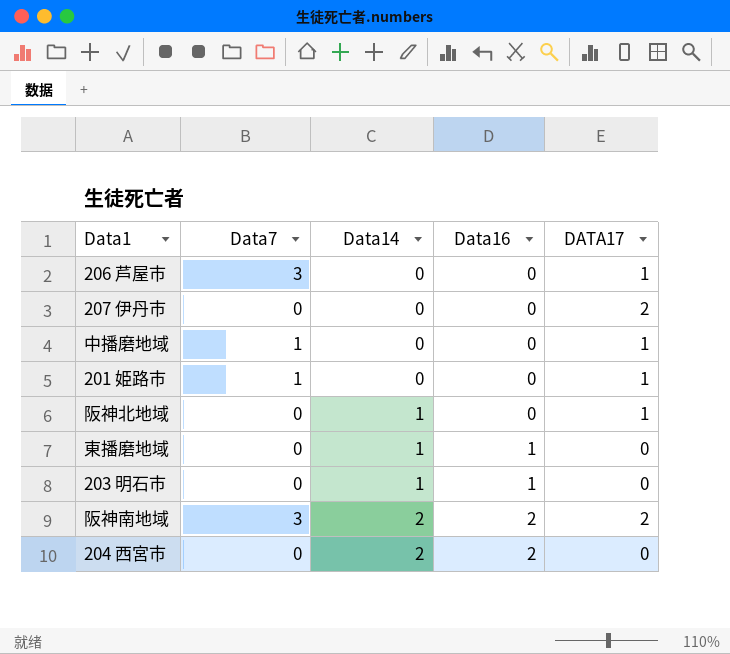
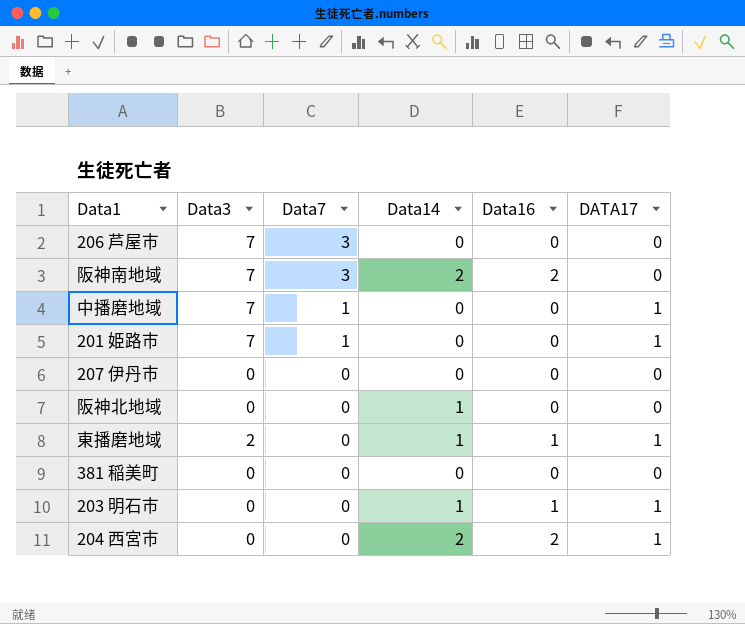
row order: Data14 ascending -> Data7 descending
column Data3 | position: none -> 2
206 芦屋市 | DATA17: 1 -> 0
阪神南地域 | DATA17: 2 -> 0
207 伊丹市 | DATA17: 2 -> 0
阪神北地域 | DATA17: 1 -> 0
東播磨地域 | DATA17: 0 -> 1
row 381 稲美町: none -> 0 | 0 | 0 | 0 | 0
203 明石市 | DATA17: 0 -> 1
204 西宮市 | DATA17: 0 -> 1

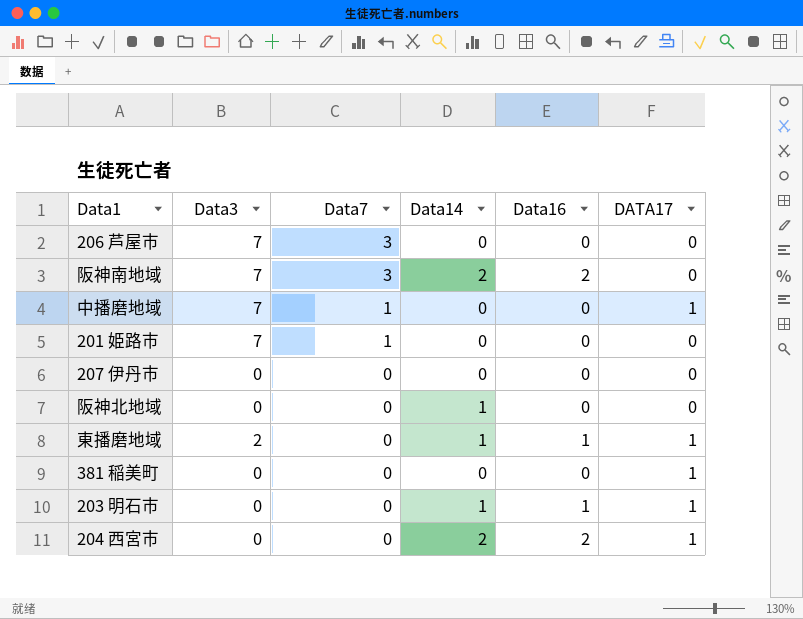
201 姫路市 | DATA17: 1 -> 0
381 稲美町 | DATA17: 0 -> 1

